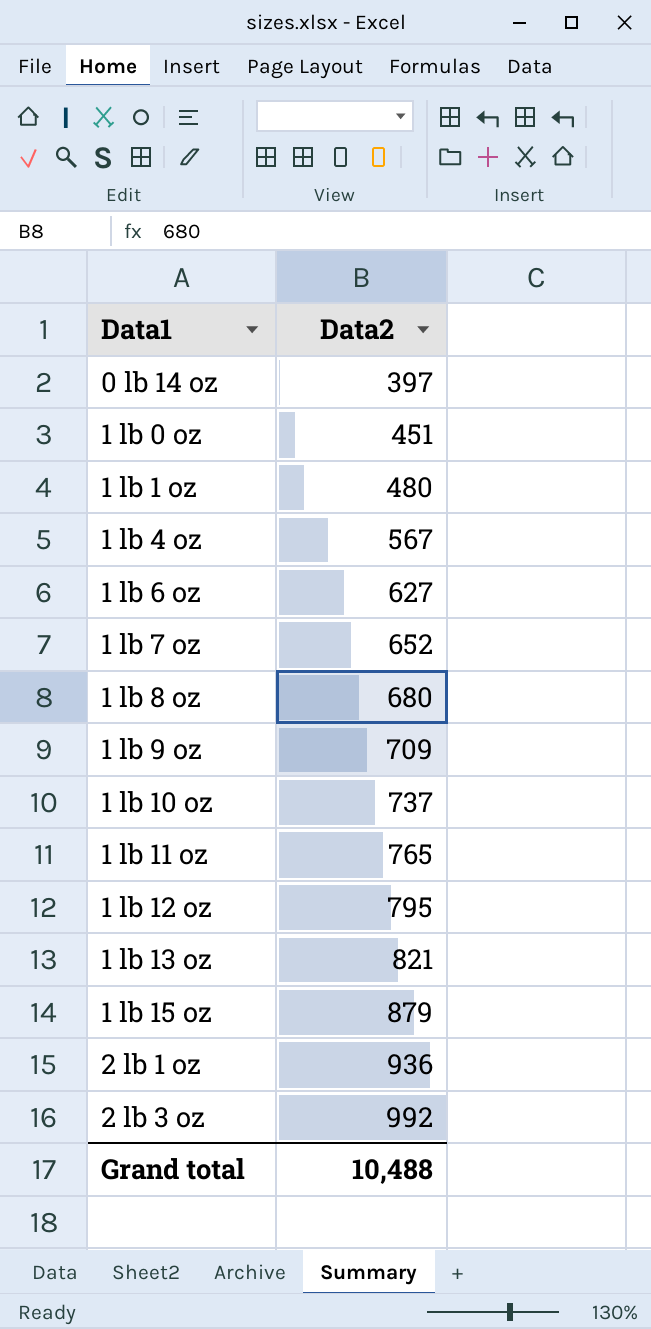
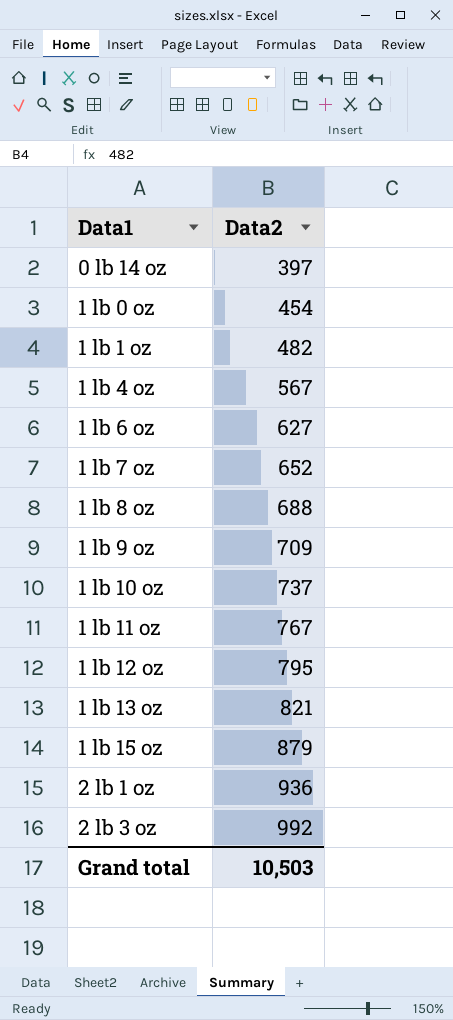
1 lb 0 oz | Data2: 451 -> 454
1 lb 1 oz | Data2: 480 -> 482
1 lb 8 oz | Data2: 680 -> 688
1 lb 11 oz | Data2: 765 -> 767
Grand total | Data2: 10,488 -> 10,503

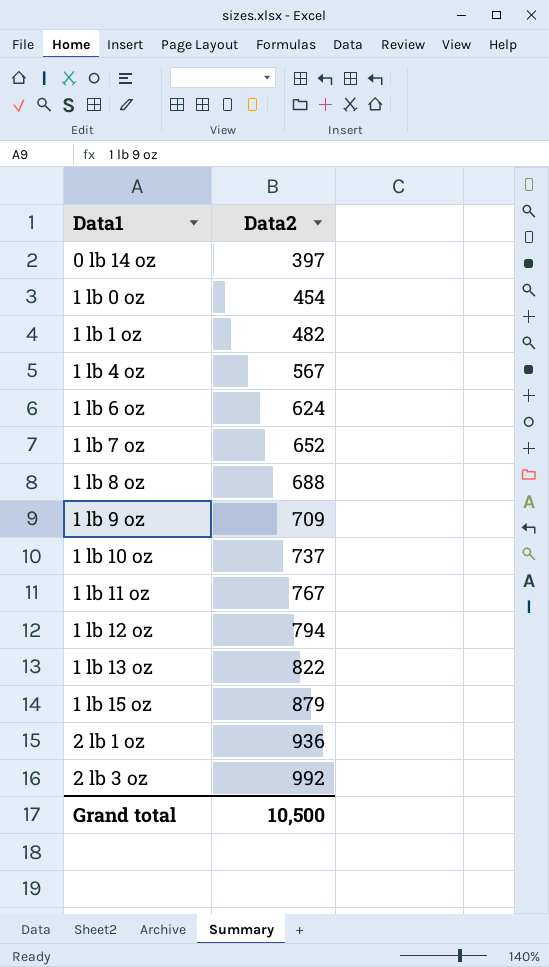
1 lb 6 oz | Data2: 627 -> 624
1 lb 12 oz | Data2: 795 -> 794
1 lb 13 oz | Data2: 821 -> 822
Grand total | Data2: 10,503 -> 10,500

